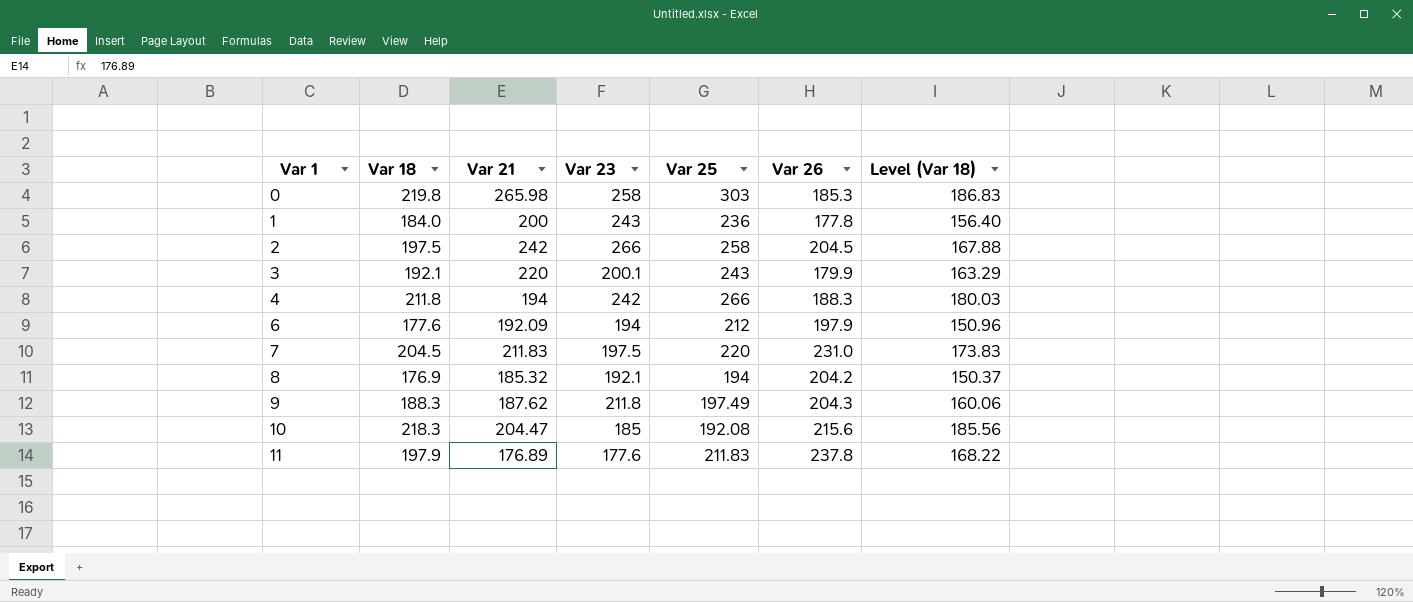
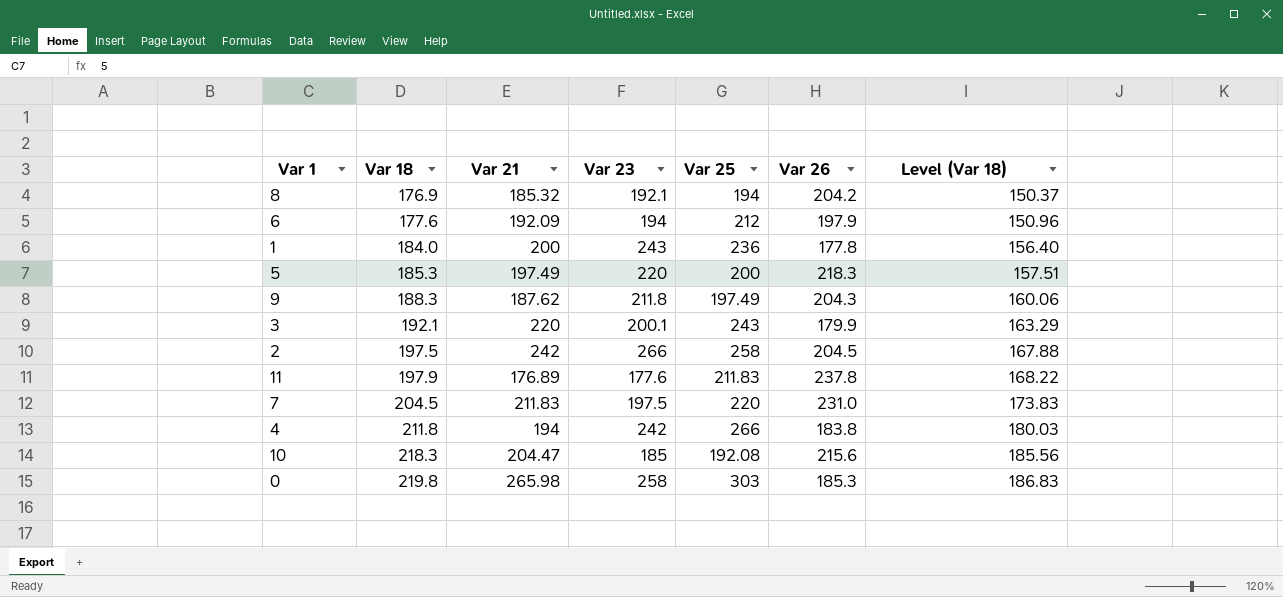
row order: Var 1 ascending -> Var 18 ascending
row 5: none -> 185.3 | 197.49 | 220 | 200 | 218.3 | 157.51
4 | Var 26: 188.3 -> 183.8

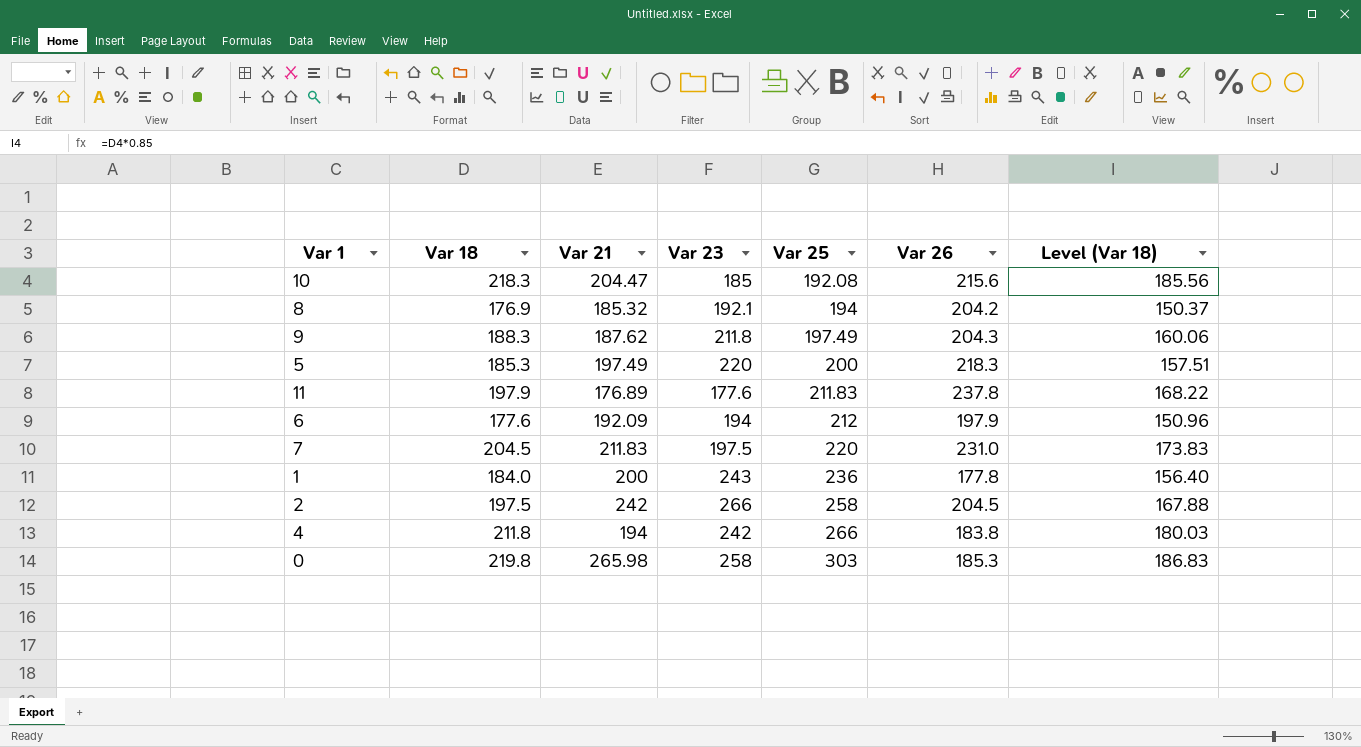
row order: Var 18 ascending -> Var 25 ascending
row 3: 192.1 | 220 | 200.1 | 243 | 179.9 | 163.29 -> none

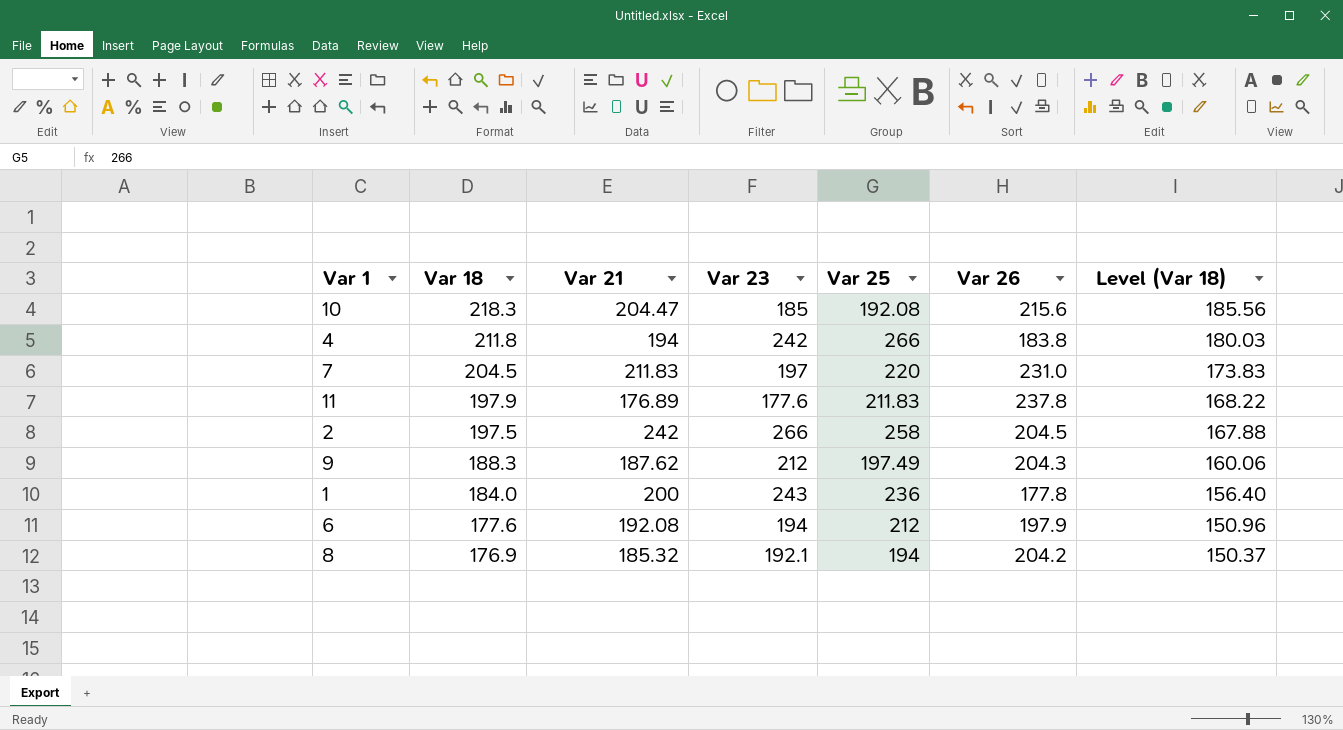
row order: Var 25 ascending -> Var 18 descending
row 5: 185.3 | 197.49 | 220 | 200 | 218.3 | 157.51 -> none
row 0: 219.8 | 265.98 | 258 | 303 | 185.3 | 186.83 -> none
7 | Var 23: 197.5 -> 197
9 | Var 23: 211.8 -> 212
6 | Var 21: 192.09 -> 192.08

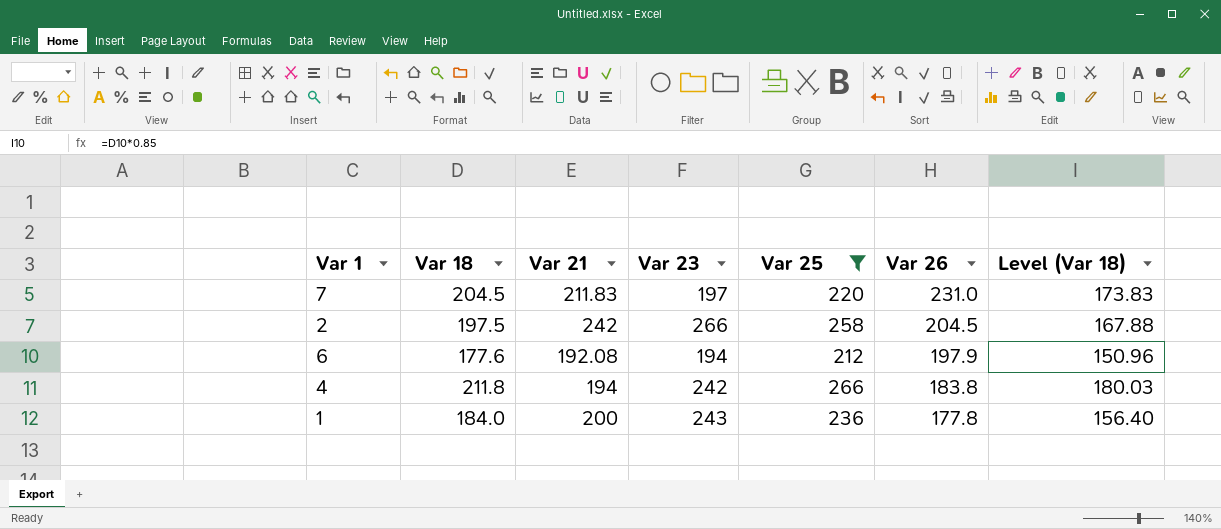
filter: none -> Var 25 >= 212
row order: Var 18 descending -> Var 26 descending

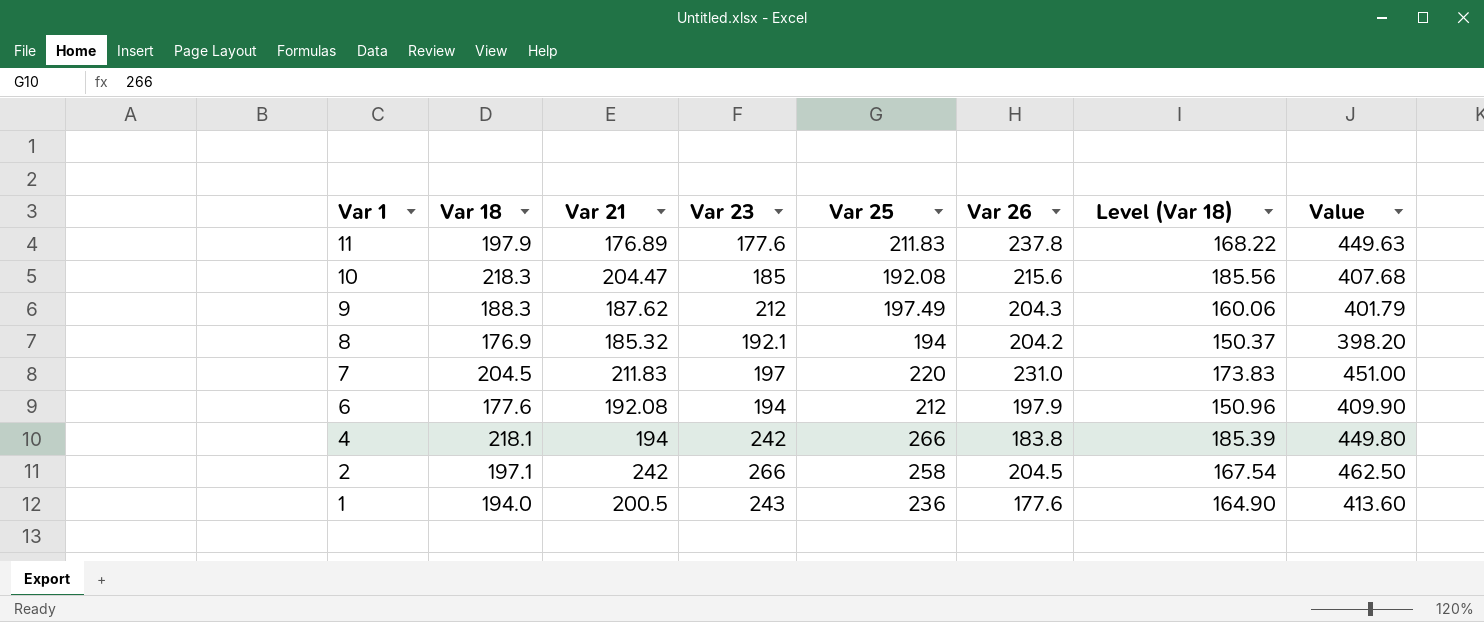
filter: Var 25 >= 212 -> none
row order: Var 26 descending -> Var 1 descending
column Value | formula: none -> [Var 25] + [Var 26]
4 | Var 18: 211.8 -> 218.1
4 | Level (Var 18): 180.03 -> 185.39
2 | Var 18: 197.5 -> 197.1
2 | Level (Var 18): 167.88 -> 167.54
1 | Var 18: 184.0 -> 194.0
1 | Var 21: 200 -> 200.5
1 | Var 26: 177.8 -> 177.6
1 | Level (Var 18): 156.40 -> 164.90

